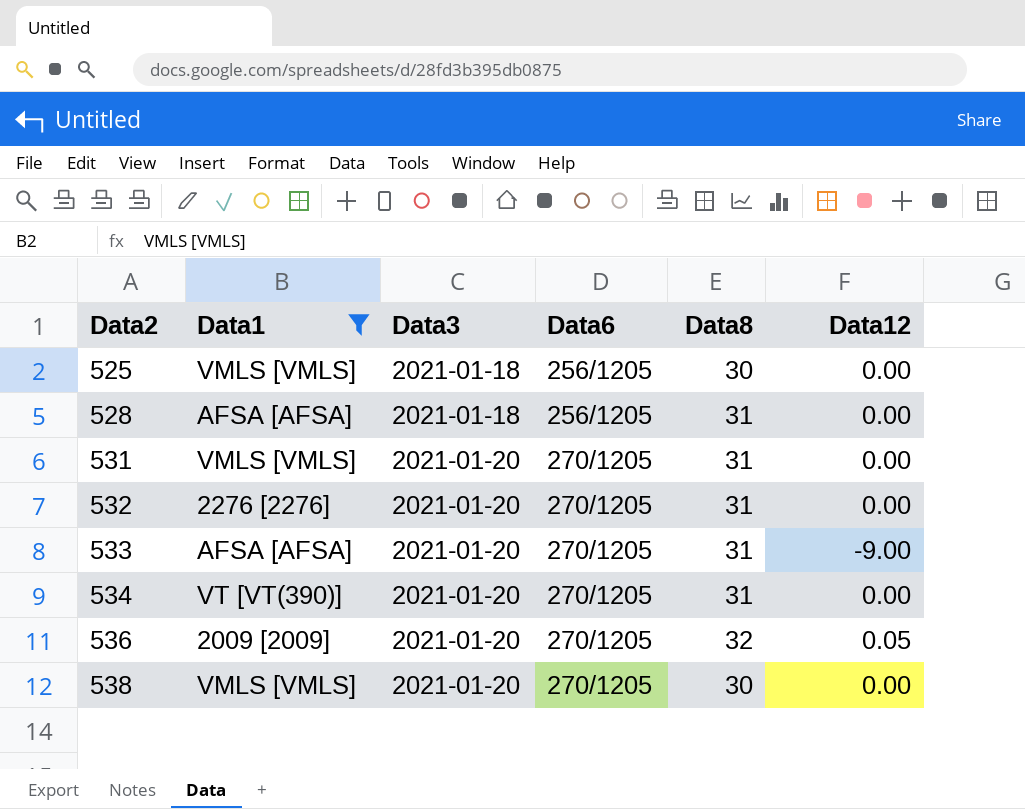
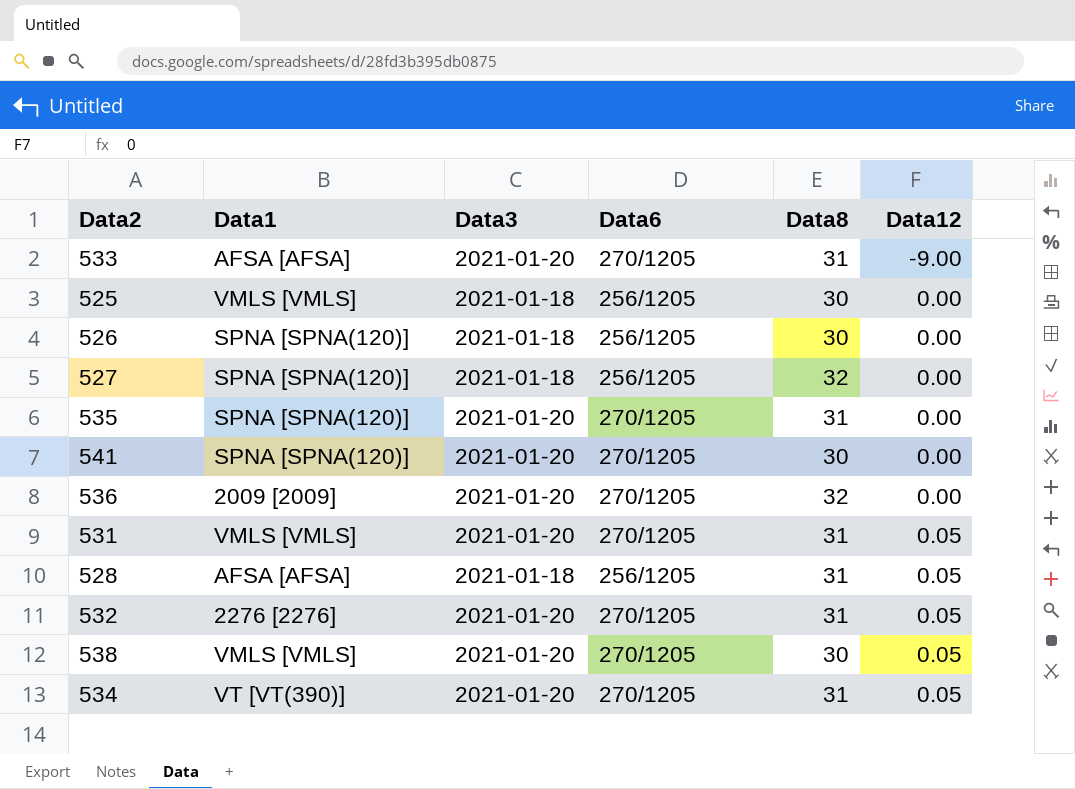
filter: Data1 != SPNA [SPNA(120)] -> none
row order: Data2 ascending -> Data12 ascending
536 | Data12: 0.05 -> 0.00
531 | Data12: 0.00 -> 0.05
528 | Data12: 0.00 -> 0.05
532 | Data12: 0.00 -> 0.05
538 | Data12: 0.00 -> 0.05
534 | Data12: 0.00 -> 0.05

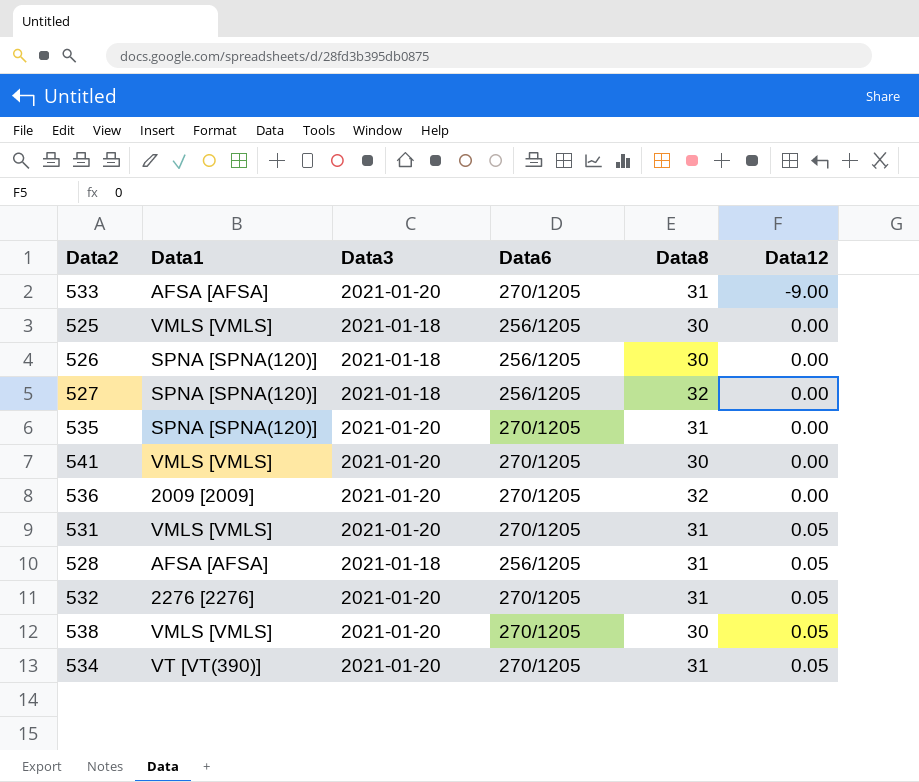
541 | Data1: SPNA [SPNA(120)] -> VMLS [VMLS]

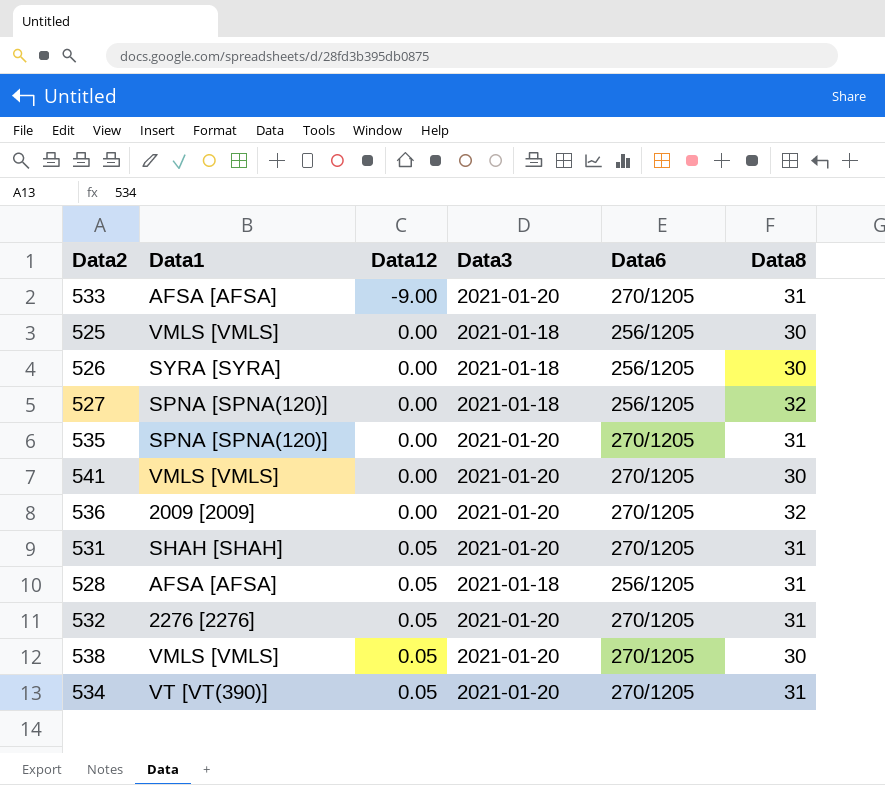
column Data12 | position: 6 -> 3
526 | Data1: SPNA [SPNA(120)] -> SYRA [SYRA]
531 | Data1: VMLS [VMLS] -> SHAH [SHAH]

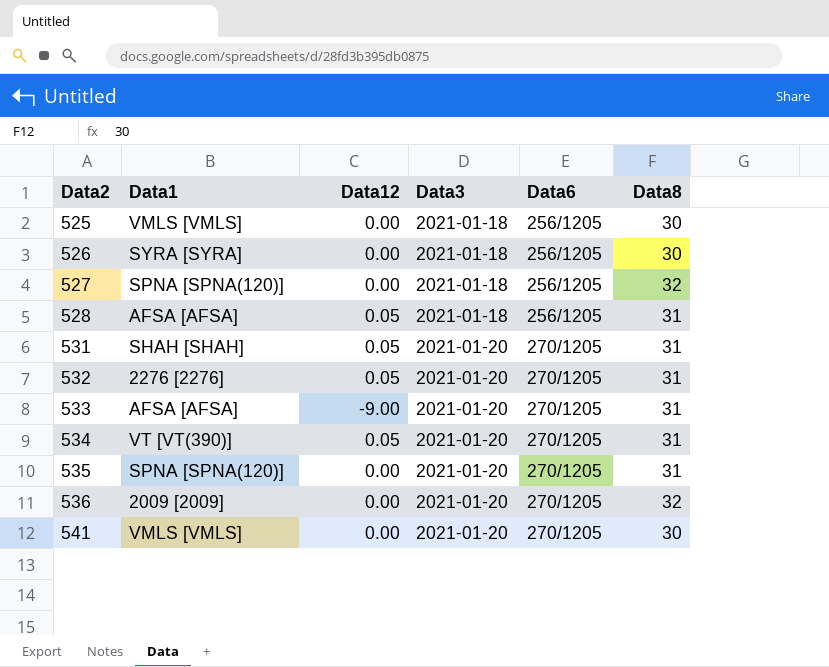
row order: Data12 ascending -> Data2 ascending
row 538: VMLS [VMLS] | 0.05 | 2021-01-20 | 270/1205 | 30 -> none

